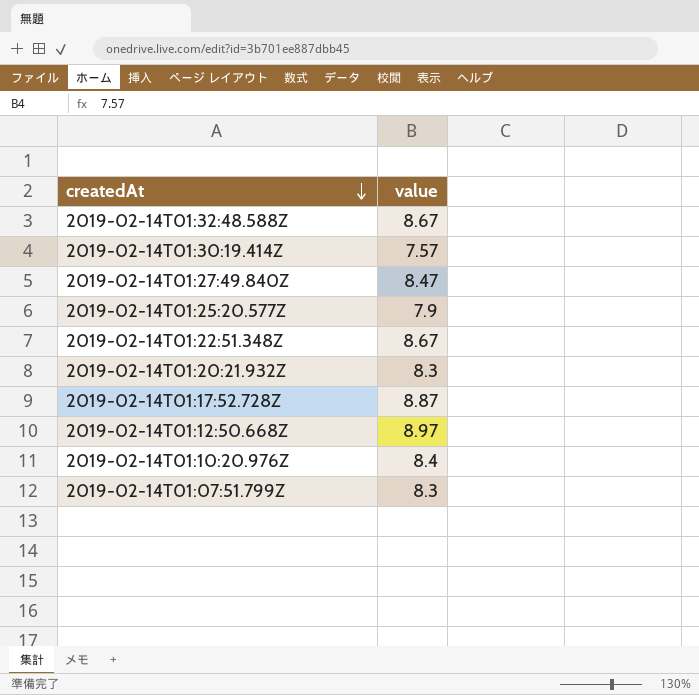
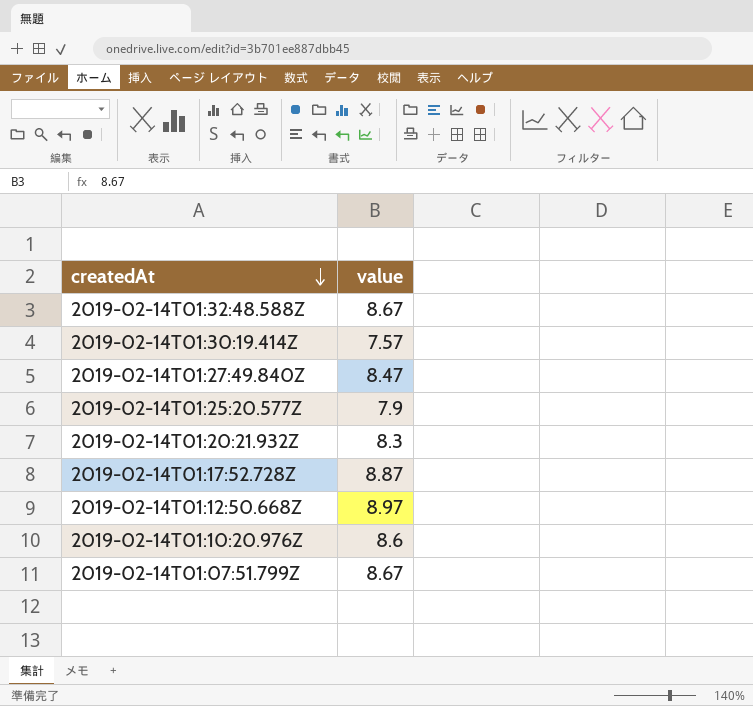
row 2019-02-14T01:22:51.348Z: 8.67 -> none
2019-02-14T01:10:20.976Z | value: 8.4 -> 8.6
2019-02-14T01:07:51.799Z | value: 8.3 -> 8.67

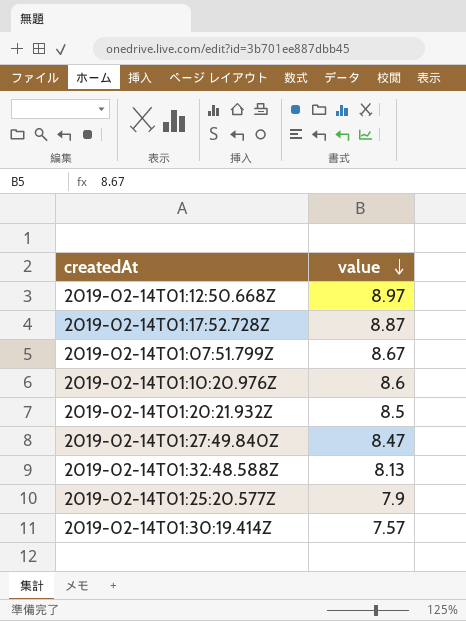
row order: createdAt descending -> value descending
2019-02-14T01:20:21.932Z | value: 8.3 -> 8.5
2019-02-14T01:32:48.588Z | value: 8.67 -> 8.13

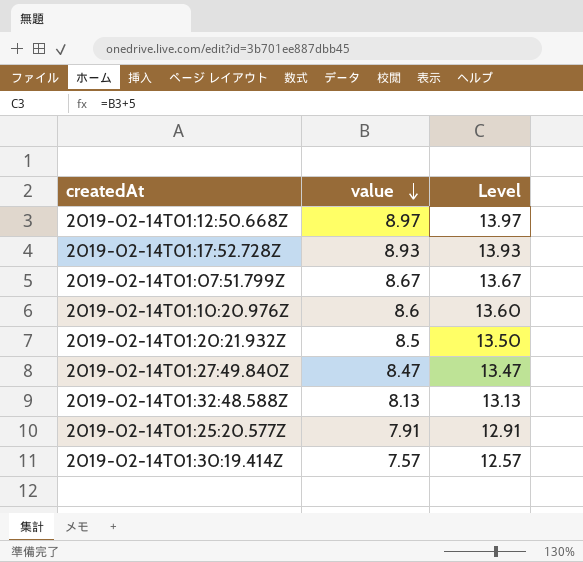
column Level | formula: none -> [value] + 5
2019-02-14T01:17:52.728Z | value: 8.87 -> 8.93
2019-02-14T01:25:20.577Z | value: 7.9 -> 7.91

